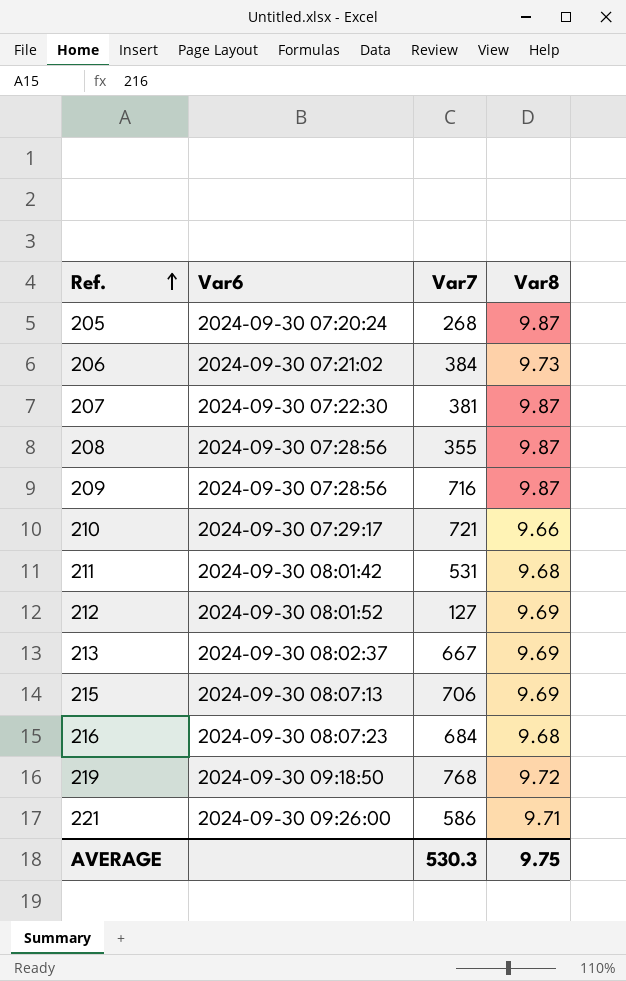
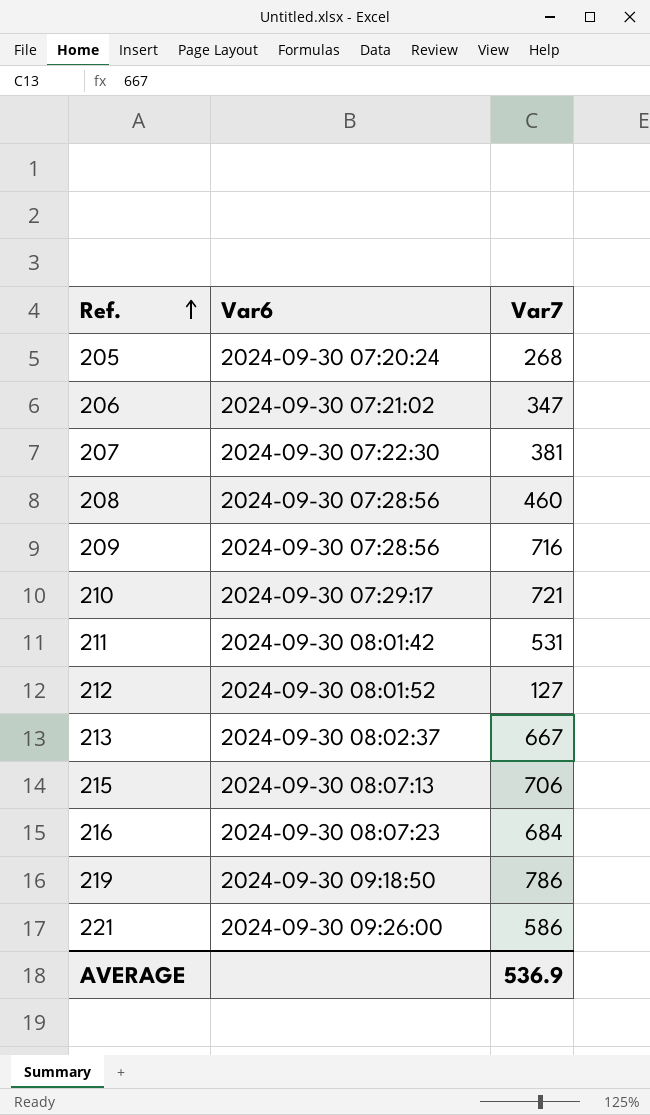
column Var8 | position: 4 -> none
206 | Var7: 384 -> 347
208 | Var7: 355 -> 460
219 | Var7: 768 -> 786
AVERAGE | Var7: 530.3 -> 536.9

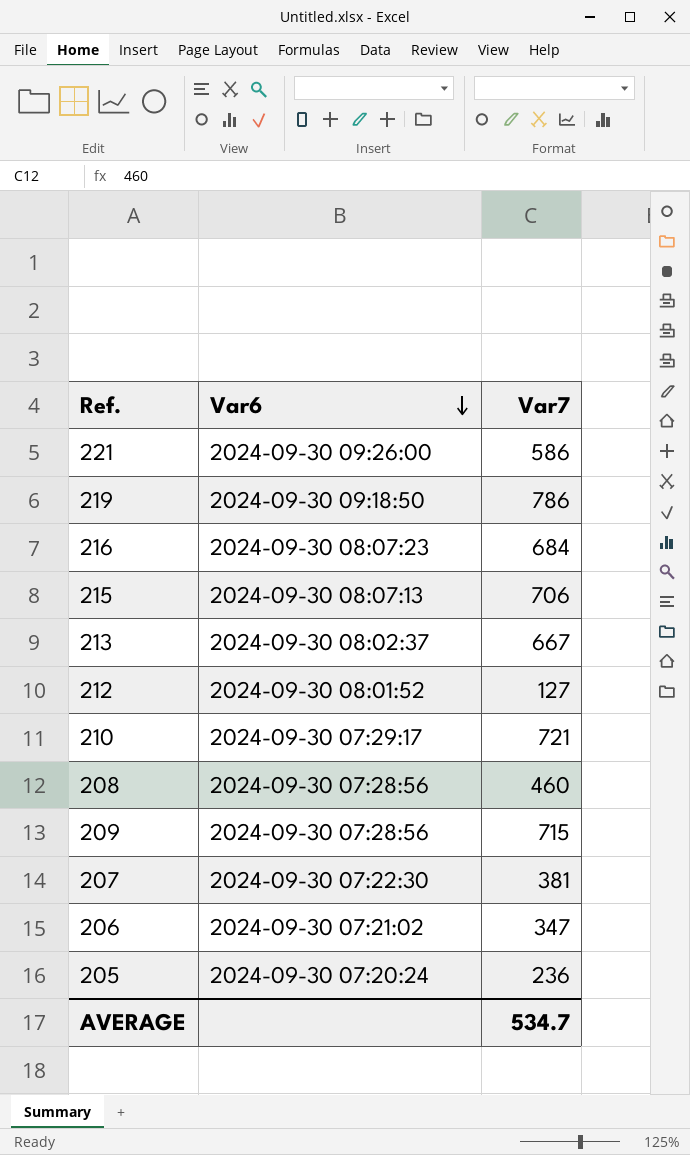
row order: Ref. ascending -> Var6 descending
row 211: 2024-09-30 08:01:42 | 531 -> none
209 | Var7: 716 -> 715
205 | Var7: 268 -> 236
AVERAGE | Var7: 536.9 -> 534.7

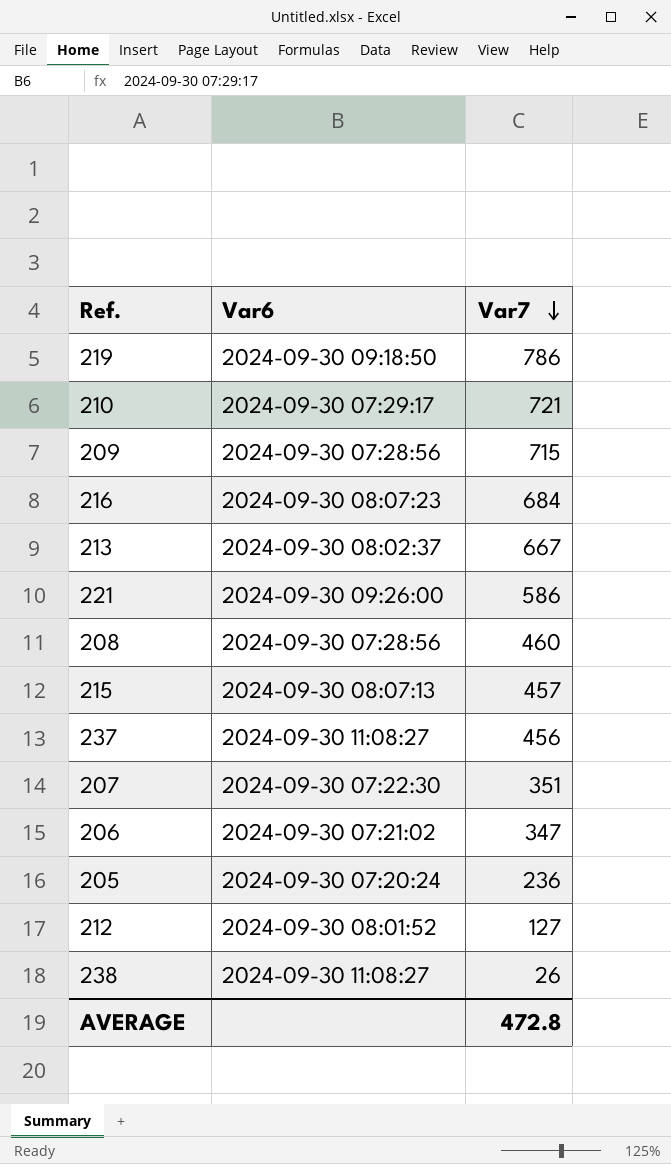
row order: Var6 descending -> Var7 descending
215 | Var7: 706 -> 457
row 237: none -> 2024-09-30 11:08:27 | 456
207 | Var7: 381 -> 351
row 238: none -> 2024-09-30 11:08:27 | 26
AVERAGE | Var7: 534.7 -> 472.8

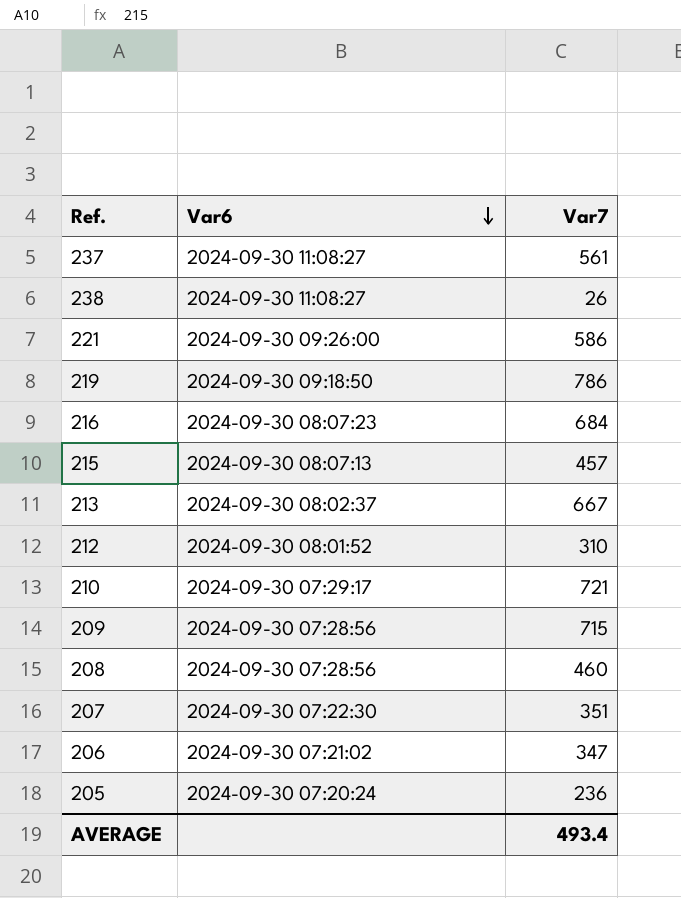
row order: Var7 descending -> Var6 descending
237 | Var7: 456 -> 561
212 | Var7: 127 -> 310
AVERAGE | Var7: 472.8 -> 493.4

